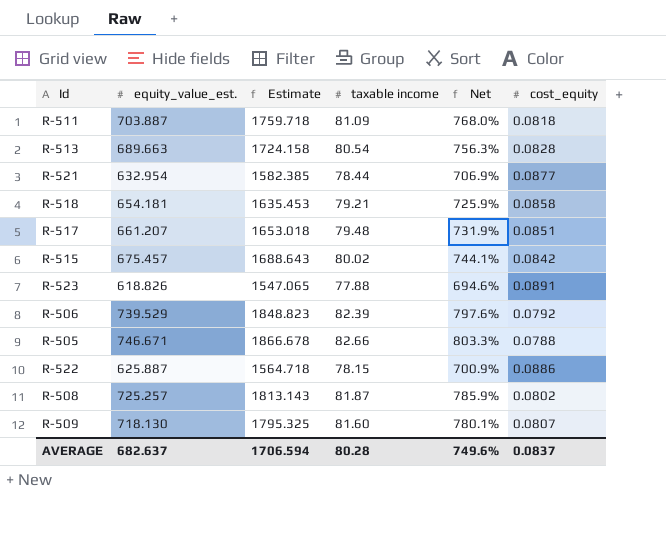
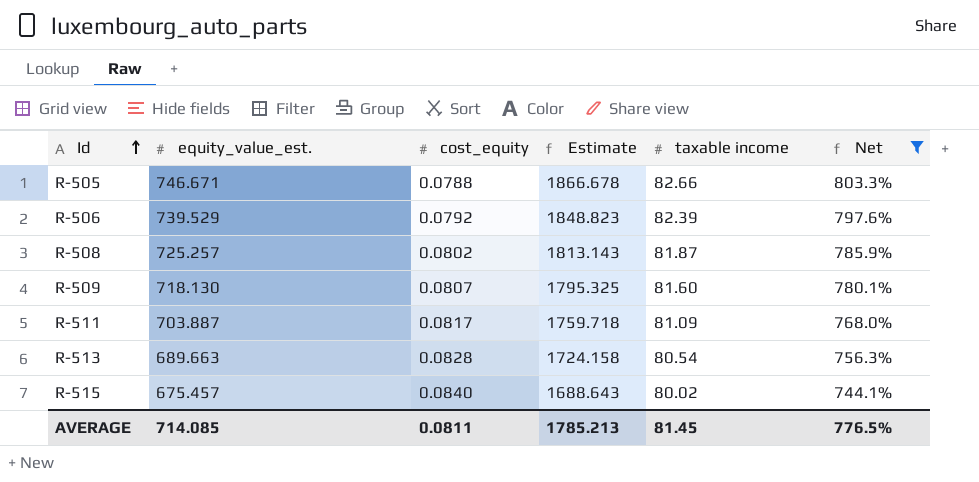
filter: none -> Net >= 744.1%
row order: none -> Id ascending
column cost_equity | position: 6 -> 3
R-511 | cost_equity: 0.0818 -> 0.0817
R-515 | cost_equity: 0.0842 -> 0.0840
AVERAGE | equity_value_est.: 682.637 -> 714.085
AVERAGE | cost_equity: 0.0837 -> 0.0811
AVERAGE | Estimate: 1706.594 -> 1785.213
AVERAGE | taxable income: 80.28 -> 81.45
AVERAGE | Net: 749.6% -> 776.5%

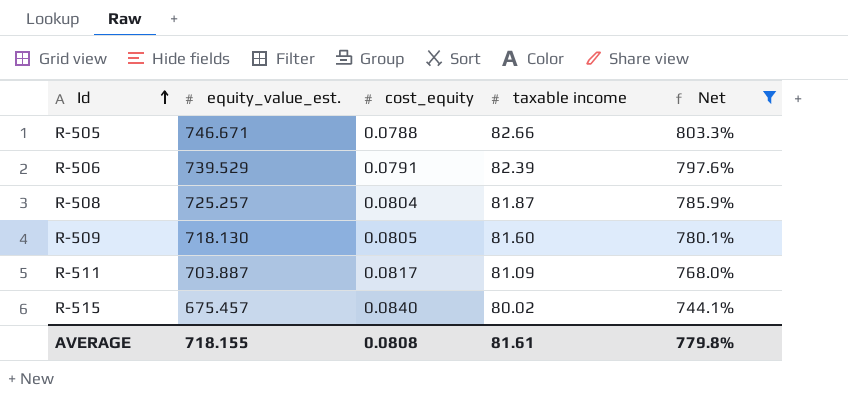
column Estimate | formula: [equity_value_est.] * 2.5 -> none
row R-513: 689.663 | 0.0828 | 1724.158 | 80.54 | 756.3% -> none
R-506 | cost_equity: 0.0792 -> 0.0791
R-508 | cost_equity: 0.0802 -> 0.0804
R-509 | cost_equity: 0.0807 -> 0.0805
AVERAGE | equity_value_est.: 714.085 -> 718.155
AVERAGE | cost_equity: 0.0811 -> 0.0808
AVERAGE | taxable income: 81.45 -> 81.61
AVERAGE | Net: 776.5% -> 779.8%

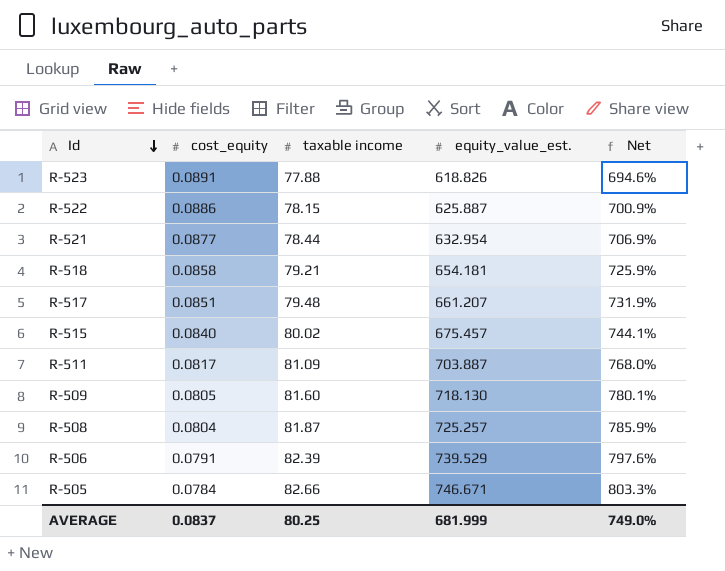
filter: Net >= 744.1% -> none
row order: Id ascending -> Id descending
column equity_value_est. | position: 2 -> 4
R-505 | cost_equity: 0.0788 -> 0.0784
AVERAGE | cost_equity: 0.0808 -> 0.0837
AVERAGE | taxable income: 81.61 -> 80.25
AVERAGE | equity_value_est.: 718.155 -> 681.999
AVERAGE | Net: 779.8% -> 749.0%

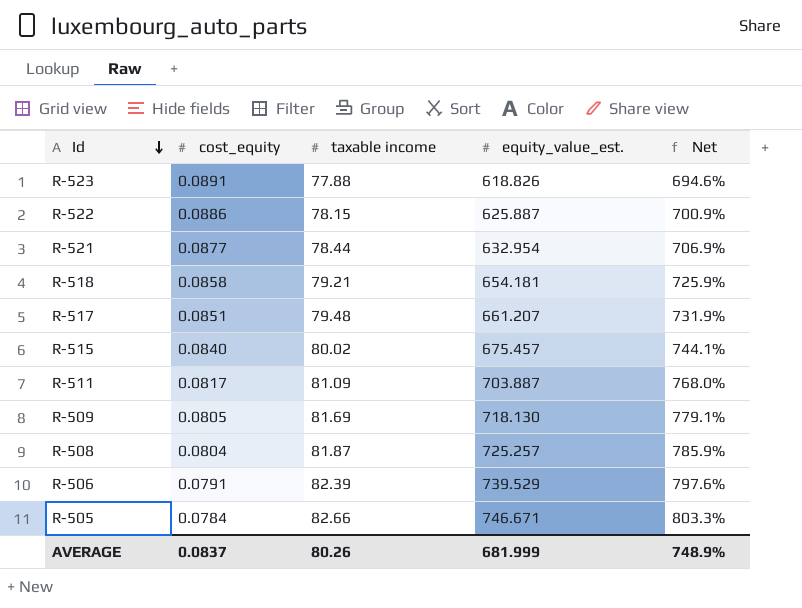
R-509 | taxable income: 81.60 -> 81.69
R-509 | Net: 780.1% -> 779.1%
AVERAGE | taxable income: 80.25 -> 80.26
AVERAGE | Net: 749.0% -> 748.9%

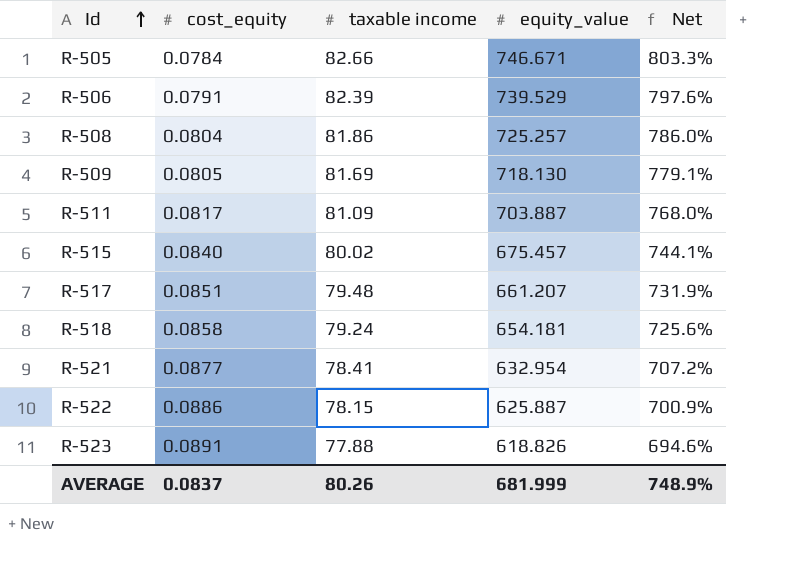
row order: Id descending -> Id ascending
column name: equity_value_est. -> equity_value
R-508 | taxable income: 81.87 -> 81.86
R-508 | Net: 785.9% -> 786.0%
R-518 | taxable income: 79.21 -> 79.24
R-518 | Net: 725.9% -> 725.6%
R-521 | taxable income: 78.44 -> 78.41
R-521 | Net: 706.9% -> 707.2%

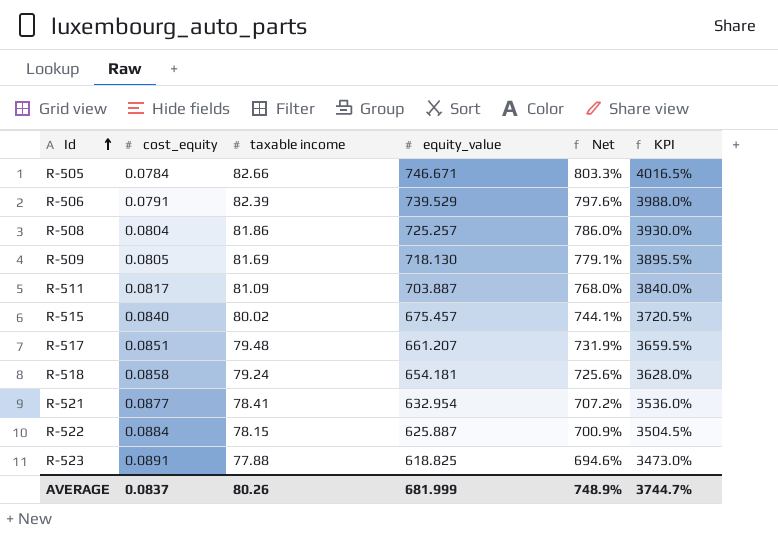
column KPI | formula: none -> [Net] * 5
R-522 | cost_equity: 0.0886 -> 0.0884
R-523 | equity_value: 618.826 -> 618.825

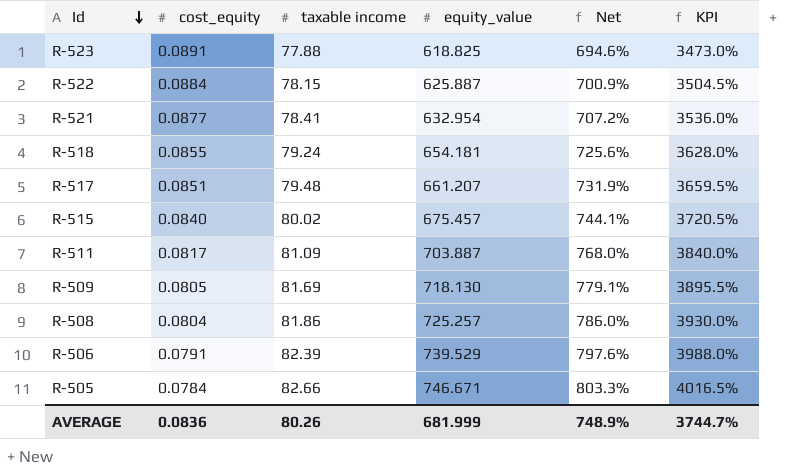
row order: Id ascending -> Id descending
R-518 | cost_equity: 0.0858 -> 0.0855
AVERAGE | cost_equity: 0.0837 -> 0.0836

